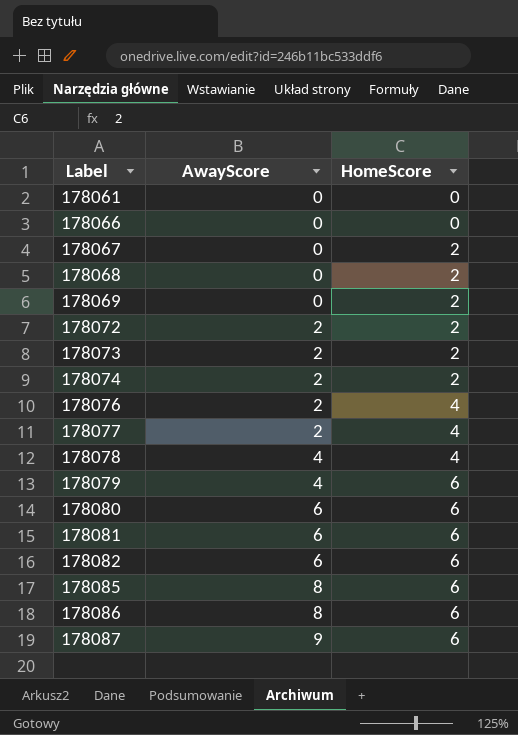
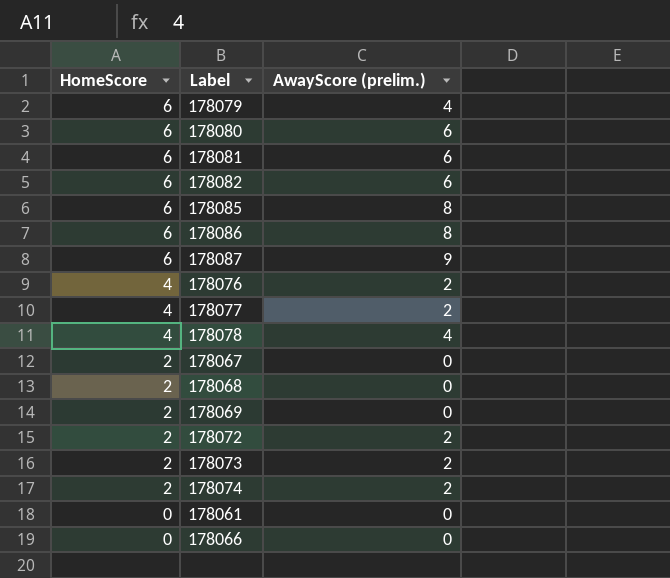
row order: Label ascending -> HomeScore descending
column HomeScore | position: 3 -> 1
column name: AwayScore -> AwayScore (prelim.)

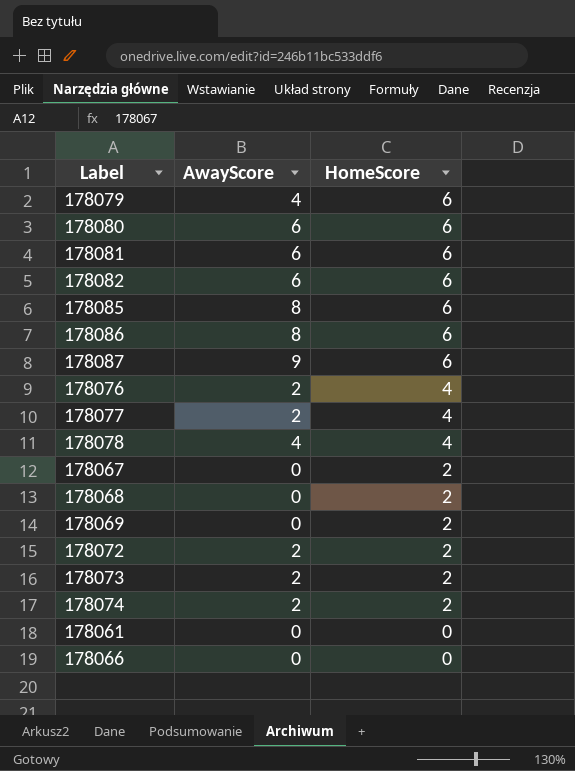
column name: AwayScore (prelim.) -> AwayScore
column HomeScore | position: 1 -> 3

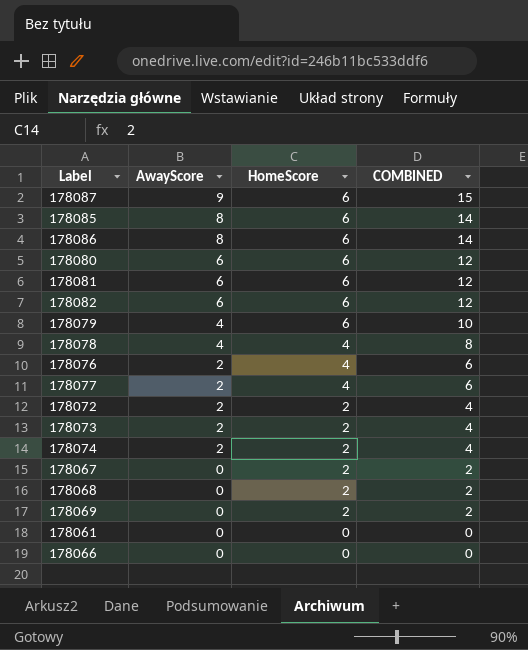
row order: HomeScore descending -> AwayScore descending
column COMBINED | formula: none -> [AwayScore] + [HomeScore]

